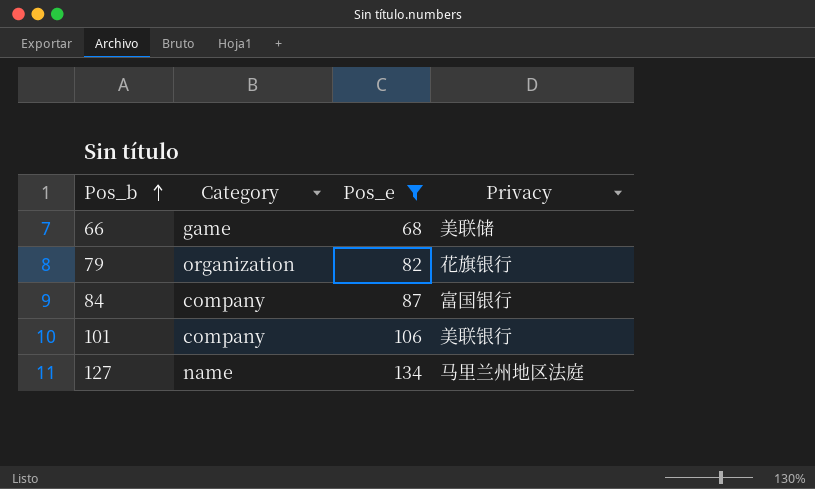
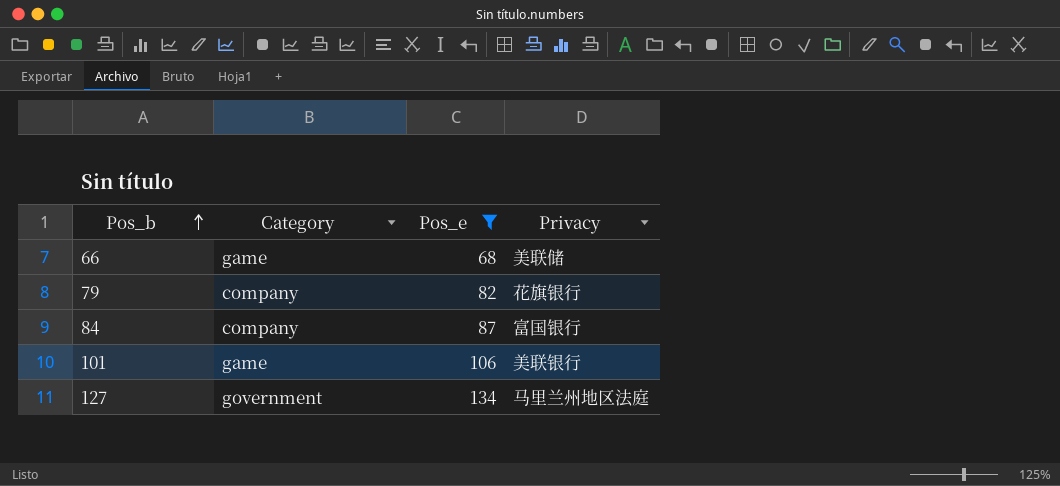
79 | Category: organization -> company
101 | Category: company -> game
127 | Category: name -> government

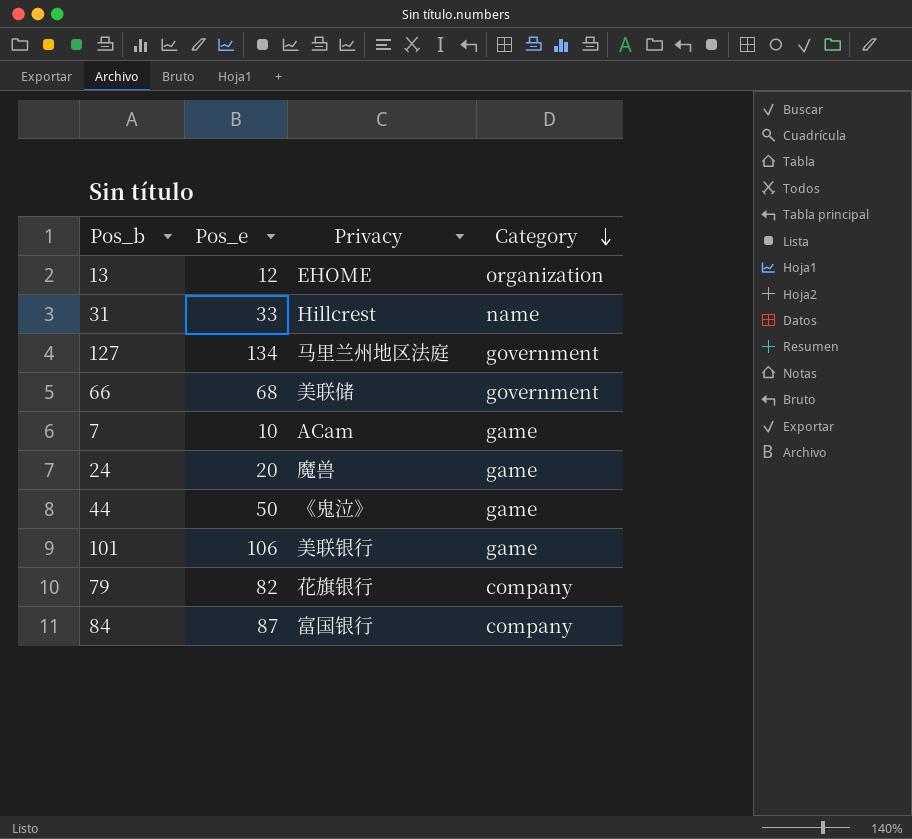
filter: Pos_e >= 68 -> none
row order: Pos_b ascending -> Category descending
column Category | position: 2 -> 4
66 | Category: game -> government

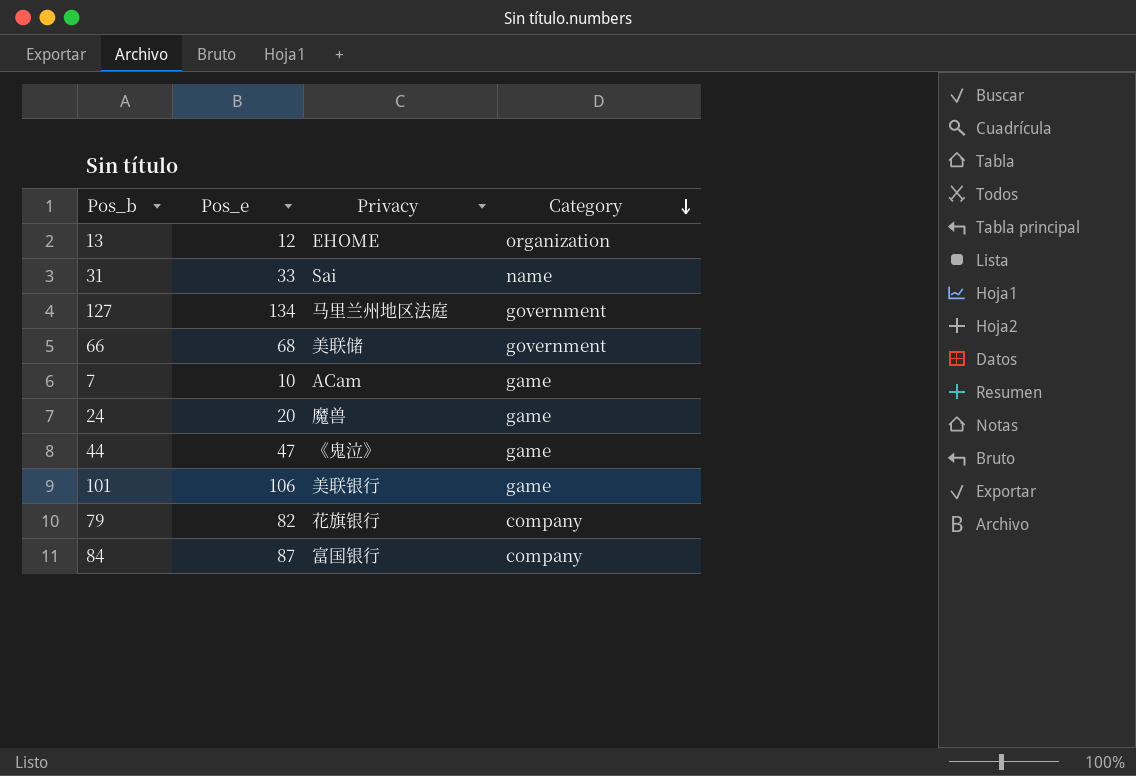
31 | Privacy: Hillcrest -> Sai
44 | Pos_e: 50 -> 47

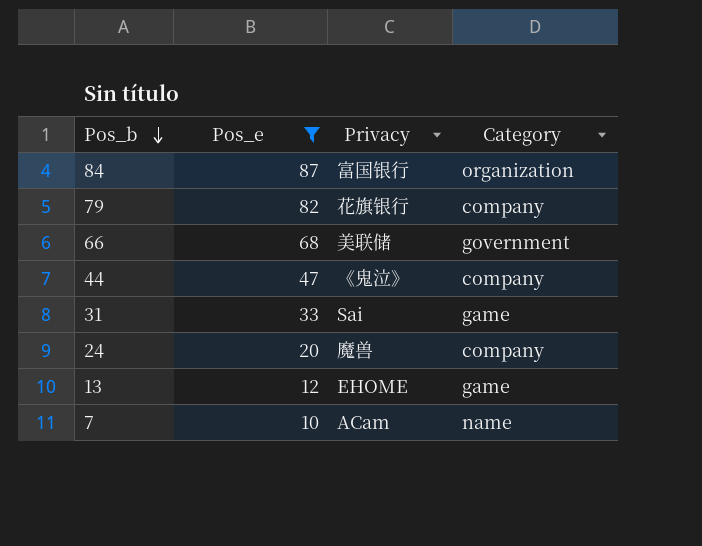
filter: none -> Pos_e <= 87
row order: Category descending -> Pos_b descending
84 | Category: company -> organization
44 | Category: game -> company
31 | Category: name -> game
24 | Category: game -> company
13 | Category: organization -> game
7 | Category: game -> name

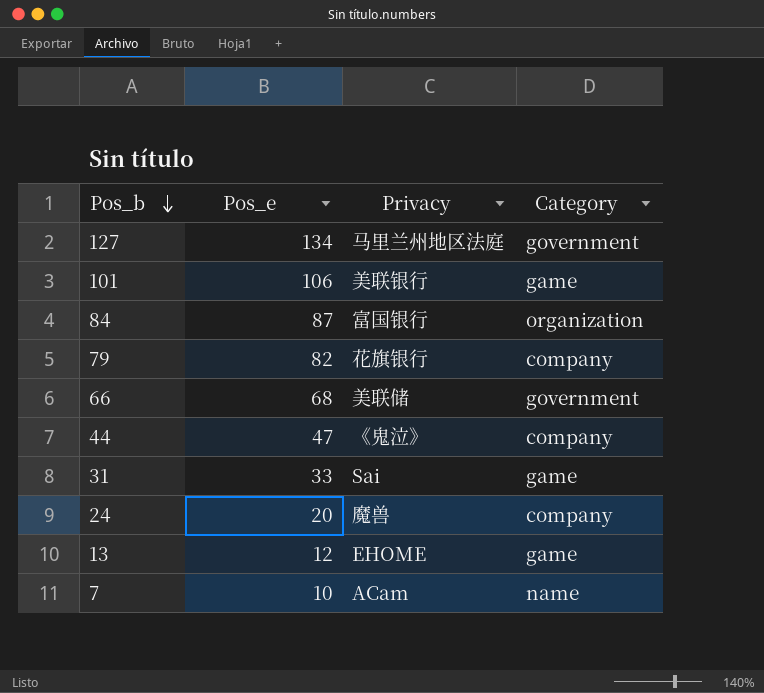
filter: Pos_e <= 87 -> none

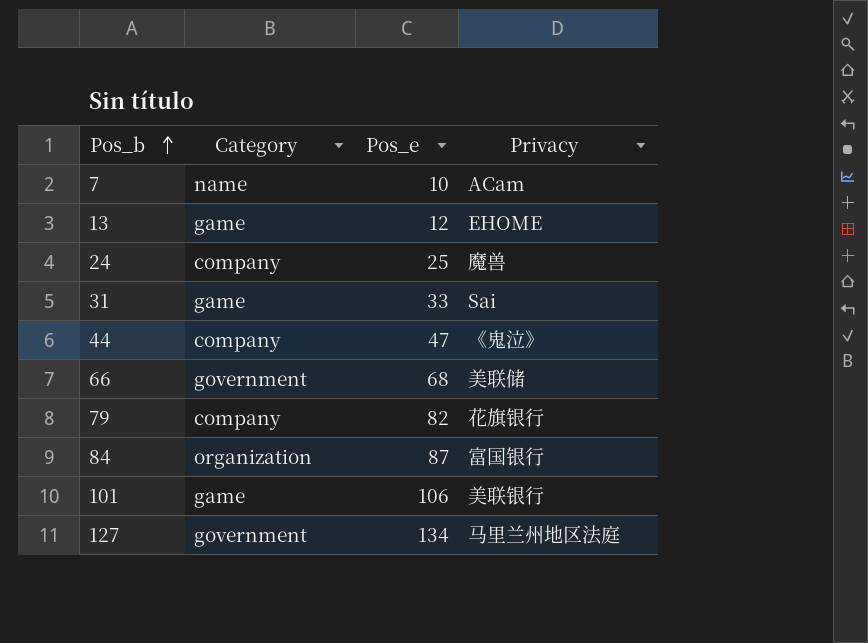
row order: Pos_b descending -> Pos_b ascending
column Category | position: 4 -> 2
24 | Pos_e: 20 -> 25

